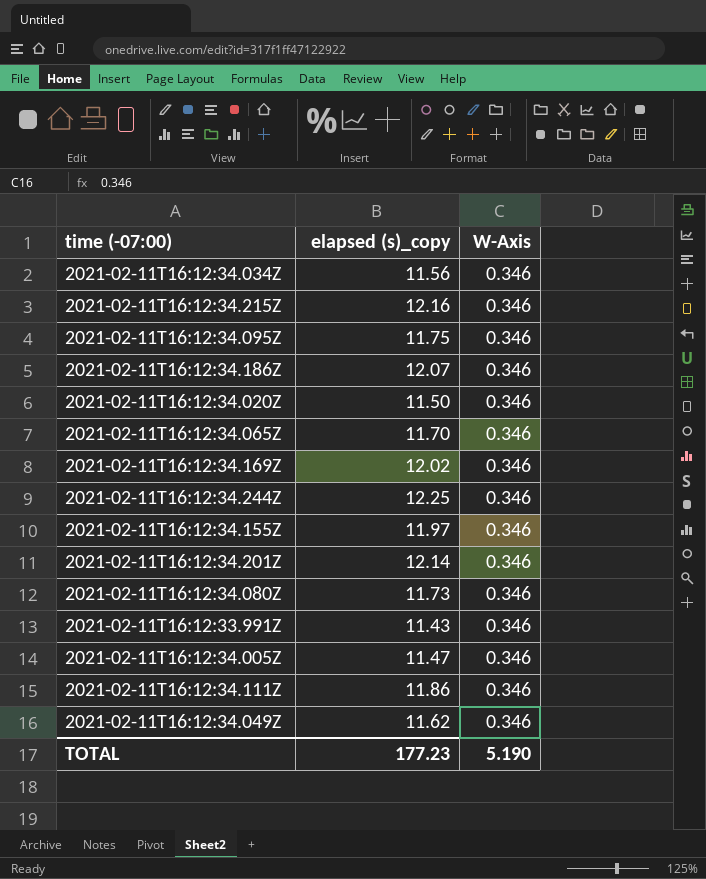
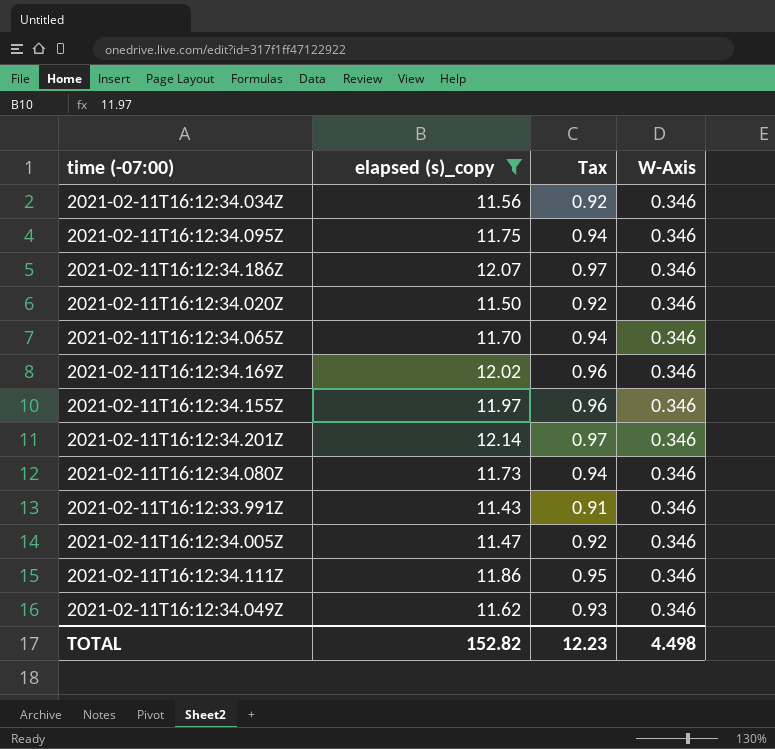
filter: none -> elapsed (s)_copy <= 12.14
column Tax | formula: none -> [elapsed (s)_copy] * 0.08
TOTAL | elapsed (s)_copy: 177.23 -> 152.82
TOTAL | W-Axis: 5.190 -> 4.498

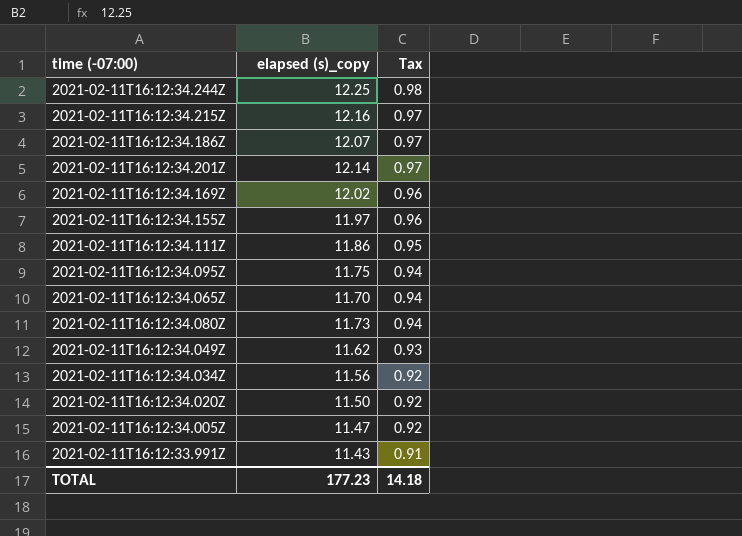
filter: elapsed (s)_copy <= 12.14 -> none
row order: none -> Tax descending
column W-Axis | position: 4 -> none
TOTAL | elapsed (s)_copy: 152.82 -> 177.23
TOTAL | Tax: 12.23 -> 14.18

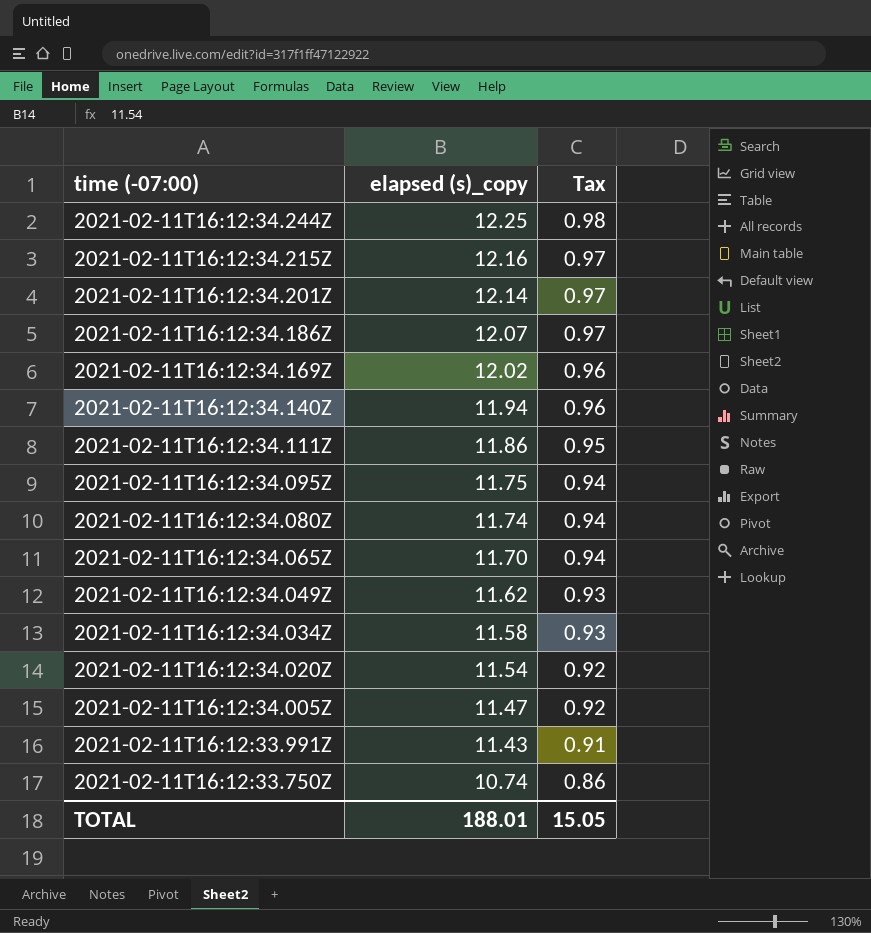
row order: Tax descending -> time (-07:00) descending
row 2021-02-11T16:12:34.155Z: 11.97 | 0.96 -> none
row 2021-02-11T16:12:34.140Z: none -> 11.94 | 0.96
2021-02-11T16:12:34.080Z | elapsed (s)_copy: 11.73 -> 11.74
2021-02-11T16:12:34.034Z | elapsed (s)_copy: 11.56 -> 11.58
2021-02-11T16:12:34.034Z | Tax: 0.92 -> 0.93
2021-02-11T16:12:34.020Z | elapsed (s)_copy: 11.50 -> 11.54
row 2021-02-11T16:12:33.750Z: none -> 10.74 | 0.86
TOTAL | elapsed (s)_copy: 177.23 -> 188.01
TOTAL | Tax: 14.18 -> 15.05

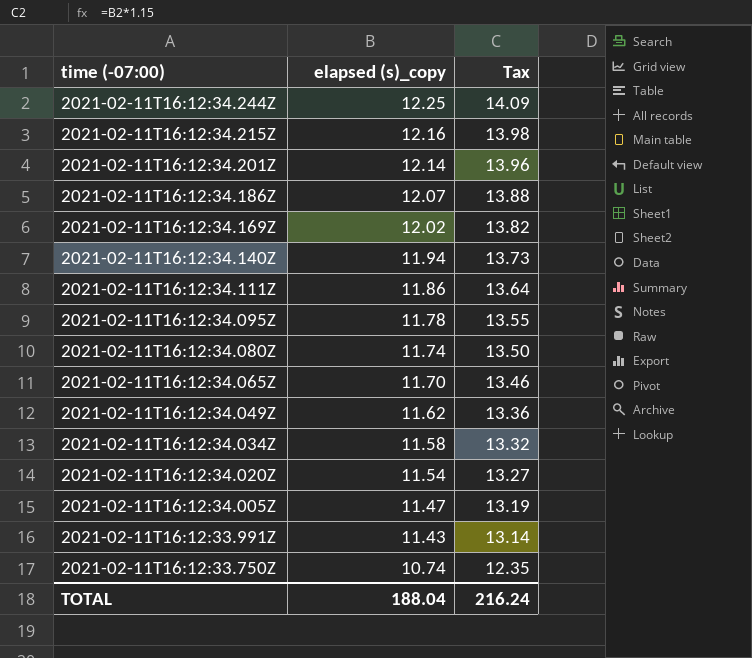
column Tax | formula: [elapsed (s)_copy] * 0.08 -> [elapsed (s)_copy] * 1.15
2021-02-11T16:12:34.095Z | elapsed (s)_copy: 11.75 -> 11.78
TOTAL | elapsed (s)_copy: 188.01 -> 188.04
TOTAL | Tax: 15.05 -> 216.24

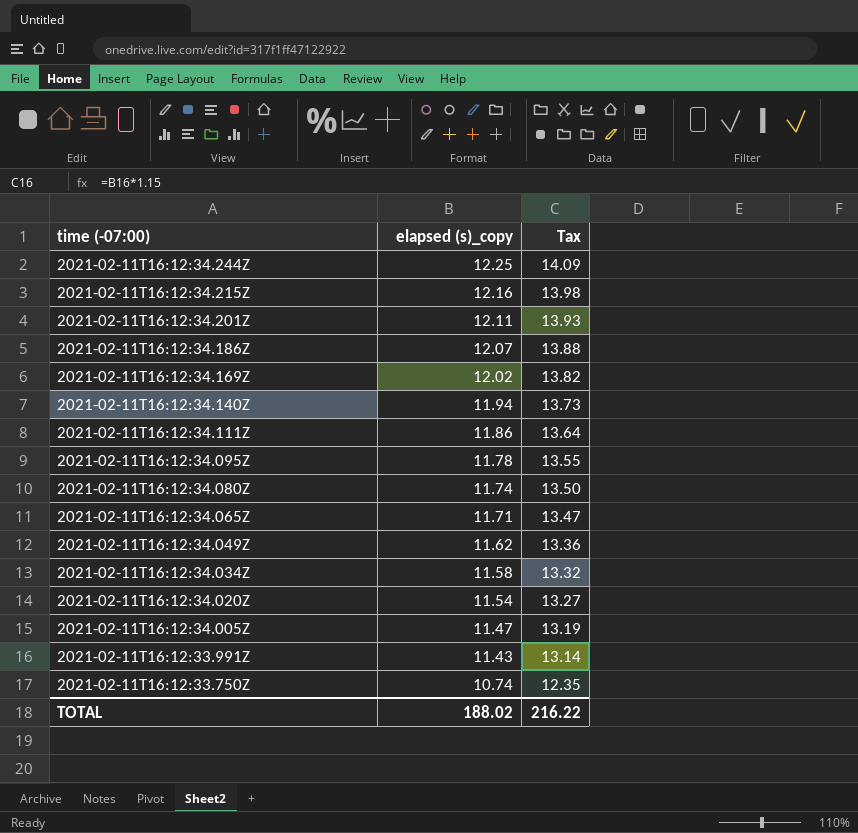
2021-02-11T16:12:34.201Z | elapsed (s)_copy: 12.14 -> 12.11
2021-02-11T16:12:34.201Z | Tax: 13.96 -> 13.93
2021-02-11T16:12:34.065Z | elapsed (s)_copy: 11.70 -> 11.71
2021-02-11T16:12:34.065Z | Tax: 13.46 -> 13.47
TOTAL | elapsed (s)_copy: 188.04 -> 188.02
TOTAL | Tax: 216.24 -> 216.22

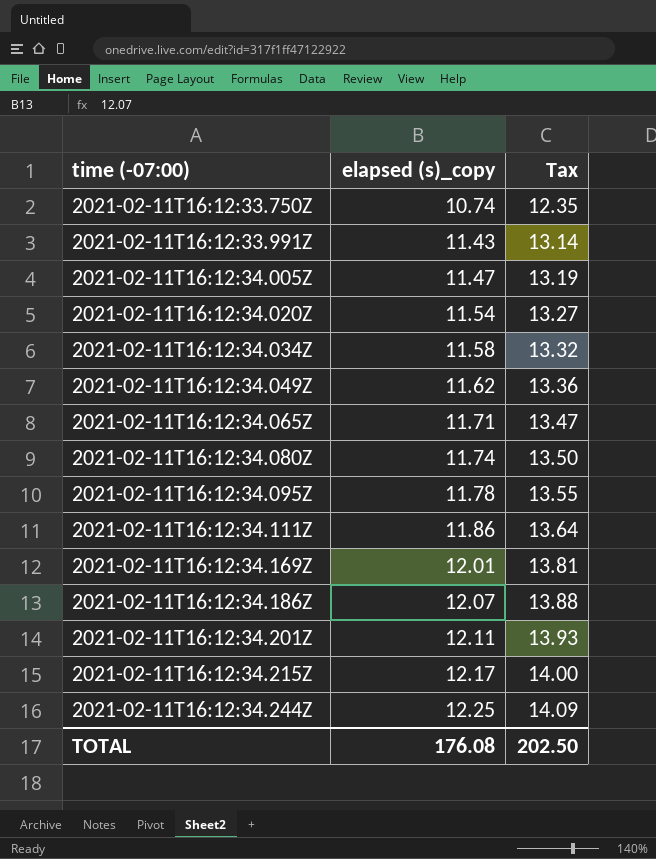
row order: time (-07:00) descending -> time (-07:00) ascending
row 2021-02-11T16:12:34.140Z: 11.94 | 13.73 -> none
2021-02-11T16:12:34.169Z | elapsed (s)_copy: 12.02 -> 12.01
2021-02-11T16:12:34.169Z | Tax: 13.82 -> 13.81
2021-02-11T16:12:34.215Z | elapsed (s)_copy: 12.16 -> 12.17
2021-02-11T16:12:34.215Z | Tax: 13.98 -> 14.00
TOTAL | elapsed (s)_copy: 188.02 -> 176.08
TOTAL | Tax: 216.22 -> 202.50

